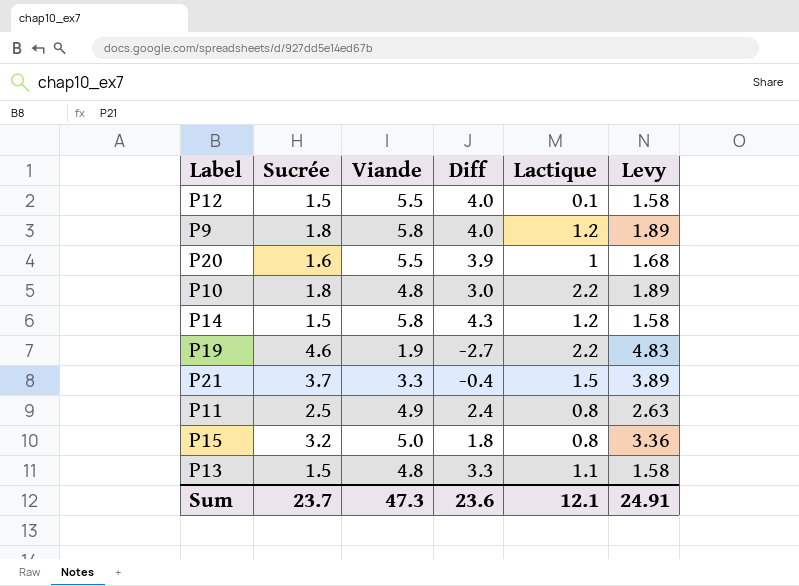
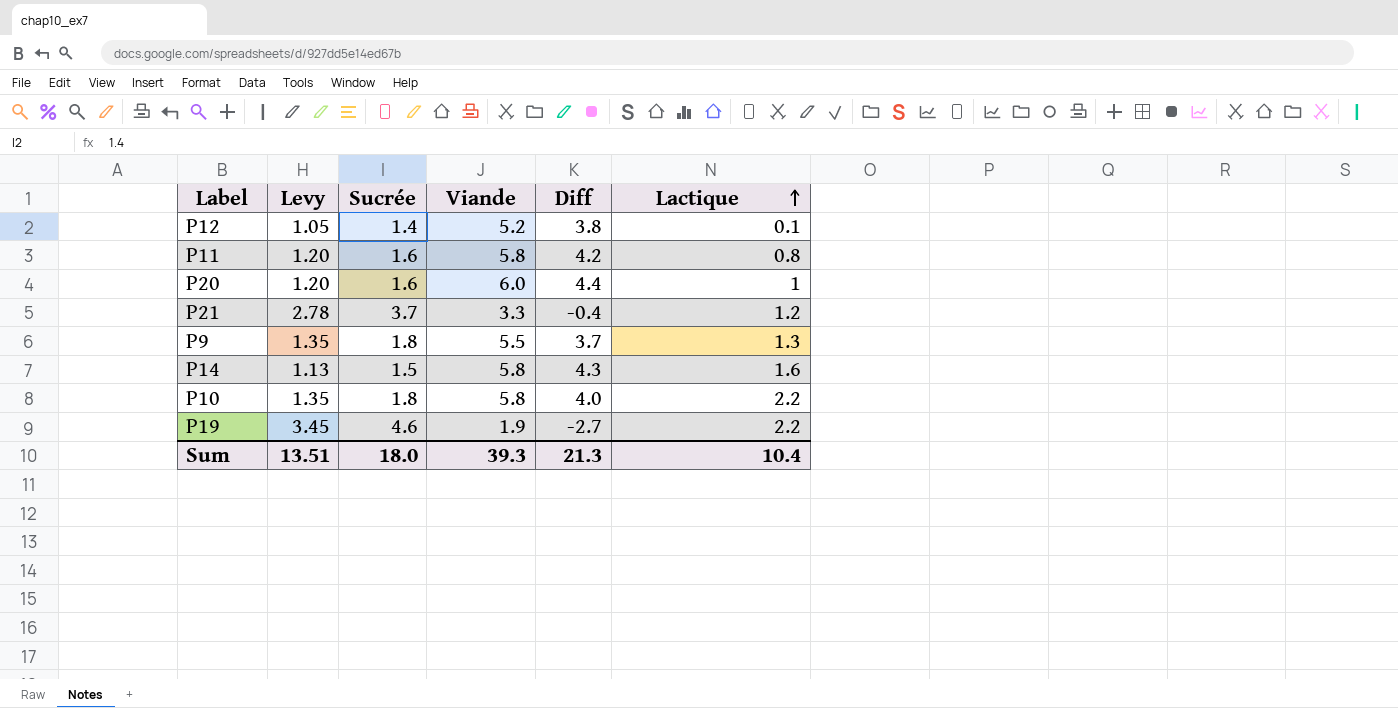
row order: none -> Lactique ascending
column Levy | formula: [Sucrée] * 1.05 -> [Sucrée] * 0.75
column Levy | position: 6 -> 2
row P15: 3.2 | 5.0 | 1.8 | 0.8 | 3.36 -> none
row P13: 1.5 | 4.8 | 3.3 | 1.1 | 1.58 -> none
P12 | Sucrée: 1.5 -> 1.4
P12 | Viande: 5.5 -> 5.2
P12 | Diff: 4.0 -> 3.8
P11 | Sucrée: 2.5 -> 1.6
P11 | Viande: 4.9 -> 5.8
P11 | Diff: 2.4 -> 4.2
P20 | Viande: 5.5 -> 6.0
P20 | Diff: 3.9 -> 4.4
P21 | Lactique: 1.5 -> 1.2
P9 | Viande: 5.8 -> 5.5
P9 | Diff: 4.0 -> 3.7
P9 | Lactique: 1.2 -> 1.3
P14 | Lactique: 1.2 -> 1.6
P10 | Viande: 4.8 -> 5.8
P10 | Diff: 3.0 -> 4.0
Sum | Levy: 24.91 -> 13.51
Sum | Sucrée: 23.7 -> 18.0
Sum | Viande: 47.3 -> 39.3
Sum | Diff: 23.6 -> 21.3
Sum | Lactique: 12.1 -> 10.4

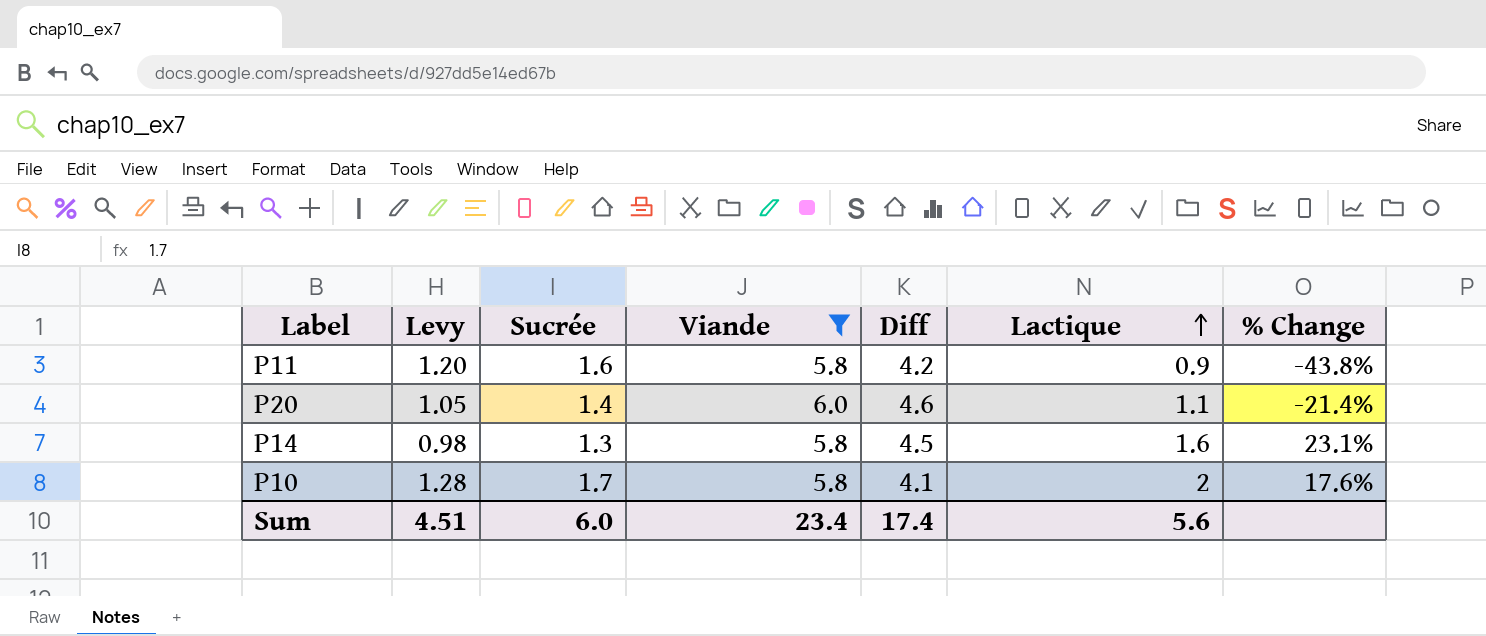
filter: none -> Viande >= 5.8
column % Change | formula: none -> ([Lactique] - [Sucrée]) / [Sucrée]
P11 | Lactique: 0.8 -> 0.9
P20 | Levy: 1.20 -> 1.05
P20 | Sucrée: 1.6 -> 1.4
P20 | Diff: 4.4 -> 4.6
P20 | Lactique: 1 -> 1.1
P14 | Levy: 1.13 -> 0.98
P14 | Sucrée: 1.5 -> 1.3
P14 | Diff: 4.3 -> 4.5
P10 | Levy: 1.35 -> 1.28
P10 | Sucrée: 1.8 -> 1.7
P10 | Diff: 4.0 -> 4.1
P10 | Lactique: 2.2 -> 2
Sum | Levy: 13.51 -> 4.51
Sum | Sucrée: 18.0 -> 6.0
Sum | Viande: 39.3 -> 23.4
Sum | Diff: 21.3 -> 17.4
Sum | Lactique: 10.4 -> 5.6

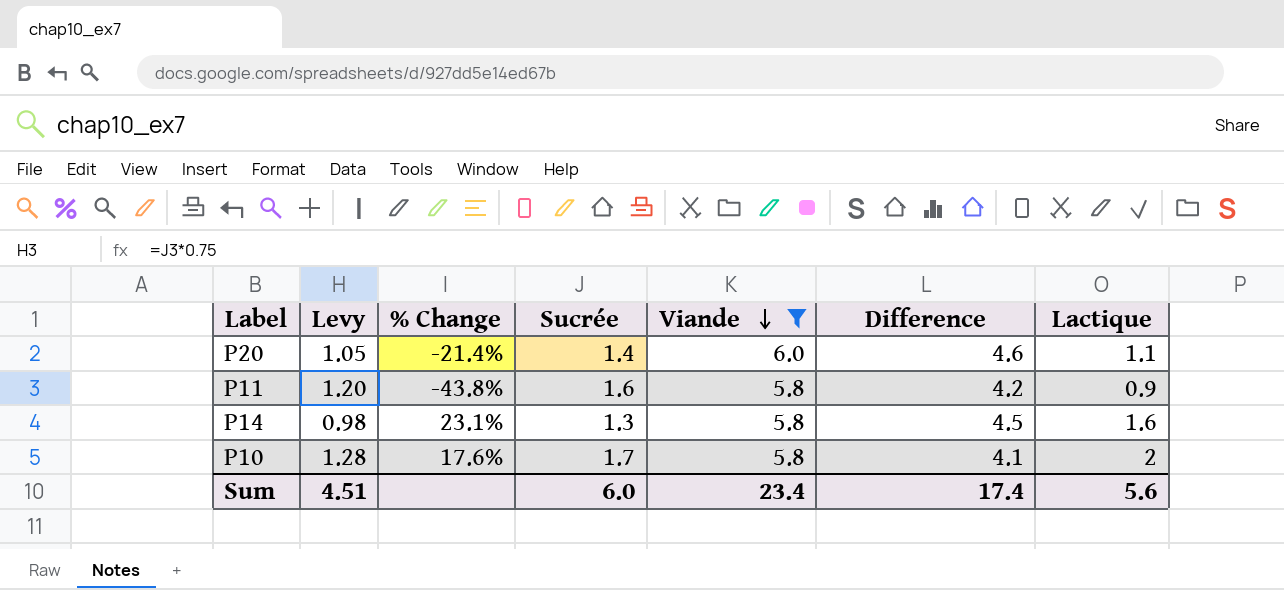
row order: Lactique ascending -> Viande descending
column % Change | position: 7 -> 3
column name: Diff -> Difference

